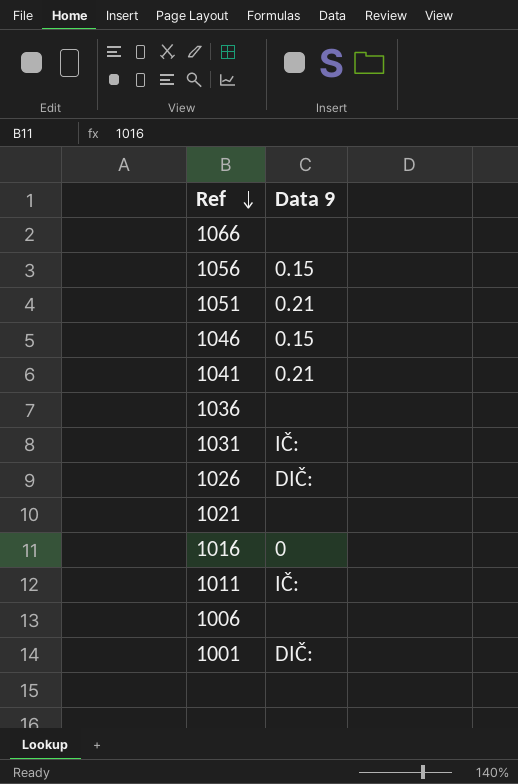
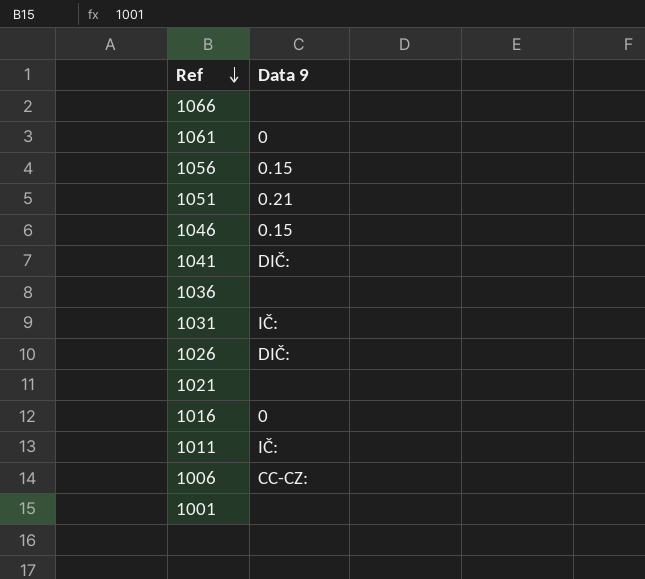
row 1061: none -> 0
1041 | Data 9: 0.21 -> DIČ:
1006 | Data 9: none -> CC-CZ:
1001 | Data 9: DIČ: -> none

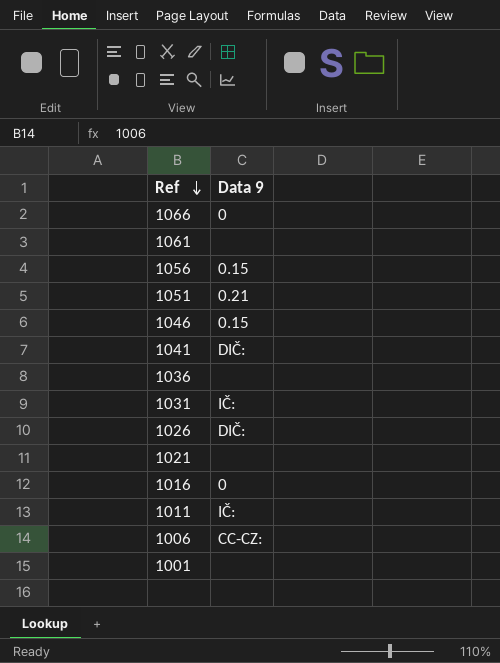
1066 | Data 9: none -> 0
1061 | Data 9: 0 -> none

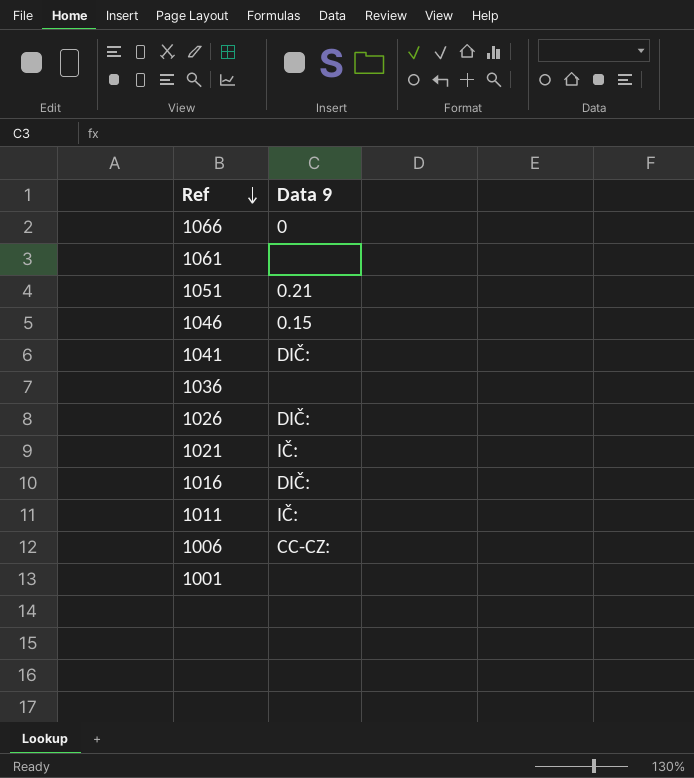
row 1056: 0.15 -> none
row 1031: IČ: -> none
1021 | Data 9: none -> IČ:
1016 | Data 9: 0 -> DIČ:

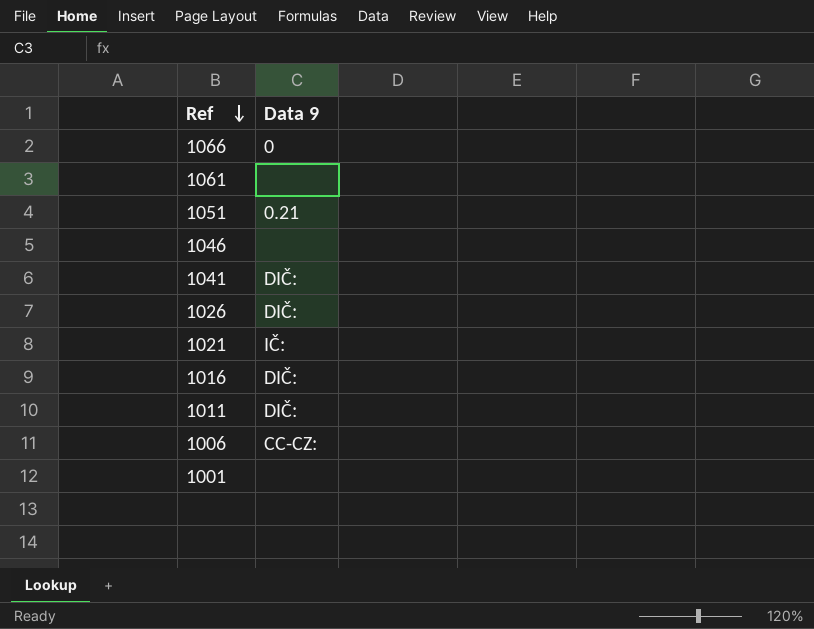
row 1036: none -> none
1046 | Data 9: 0.15 -> none
1011 | Data 9: IČ: -> DIČ:

